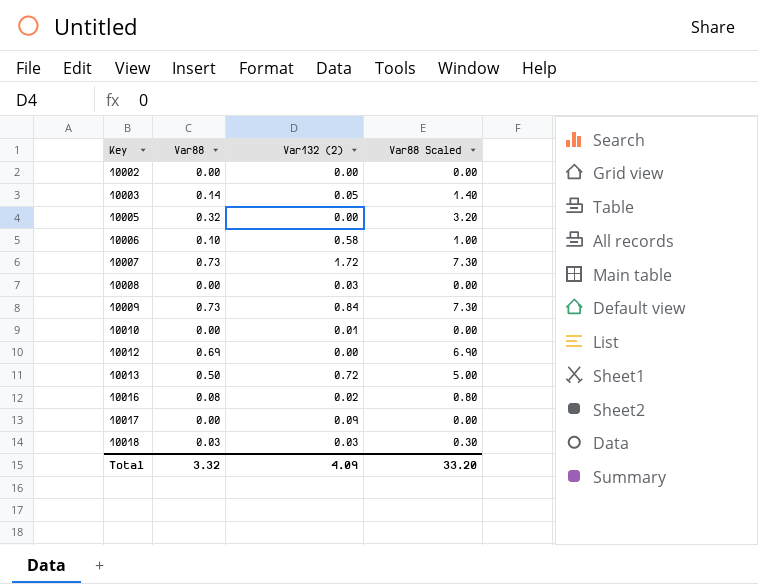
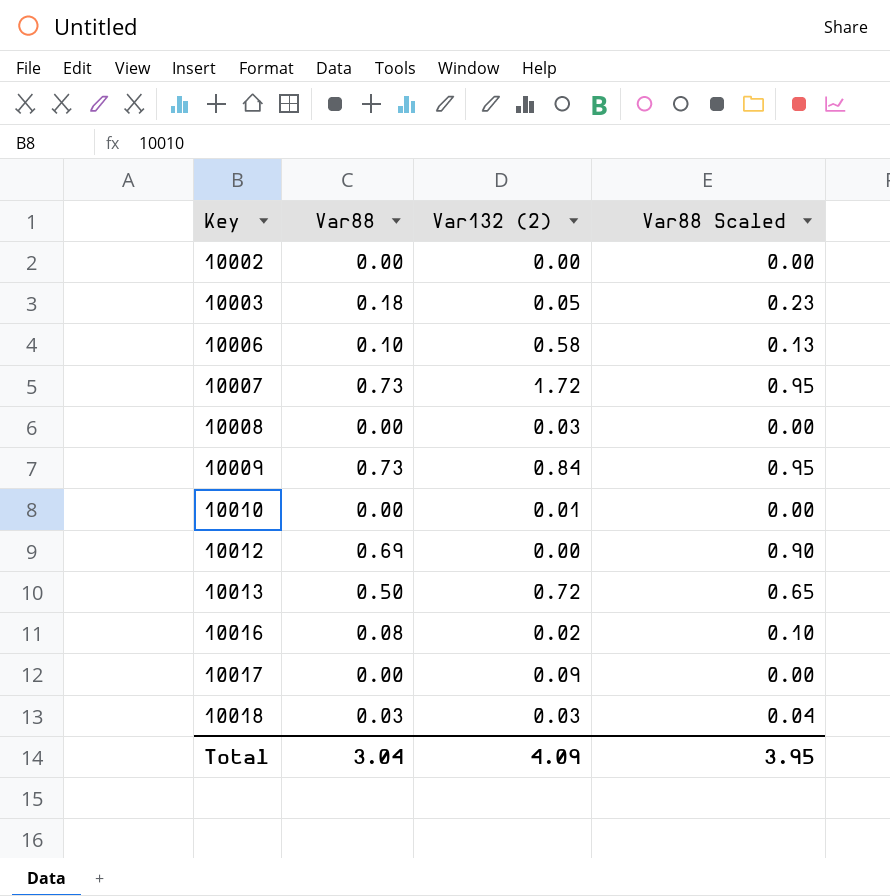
column Var88 Scaled | formula: [Var88] * 10 -> [Var88] * 1.3
row 10005: 0.32 | 0.00 | 3.20 -> none
10003 | Var88: 0.14 -> 0.18
Total | Var88: 3.32 -> 3.04
Total | Var88 Scaled: 33.20 -> 3.95

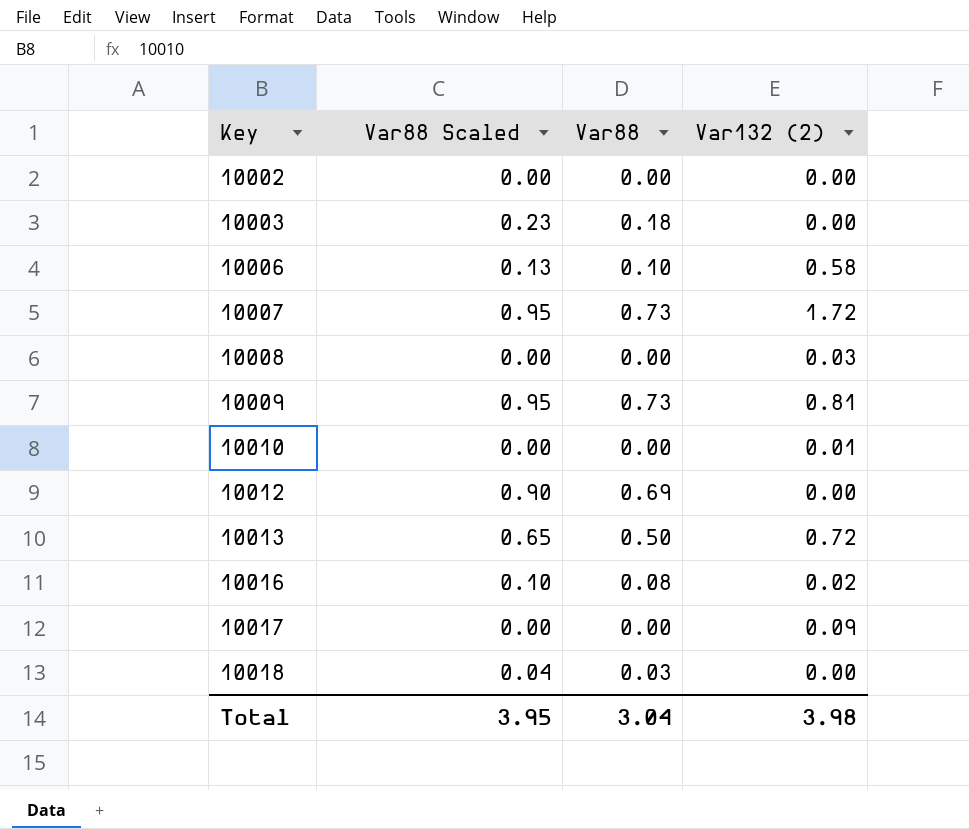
column Var88 Scaled | position: 4 -> 2
10003 | Var132 (2): 0.05 -> 0.00
10009 | Var132 (2): 0.84 -> 0.81
10018 | Var132 (2): 0.03 -> 0.00
Total | Var132 (2): 4.09 -> 3.98

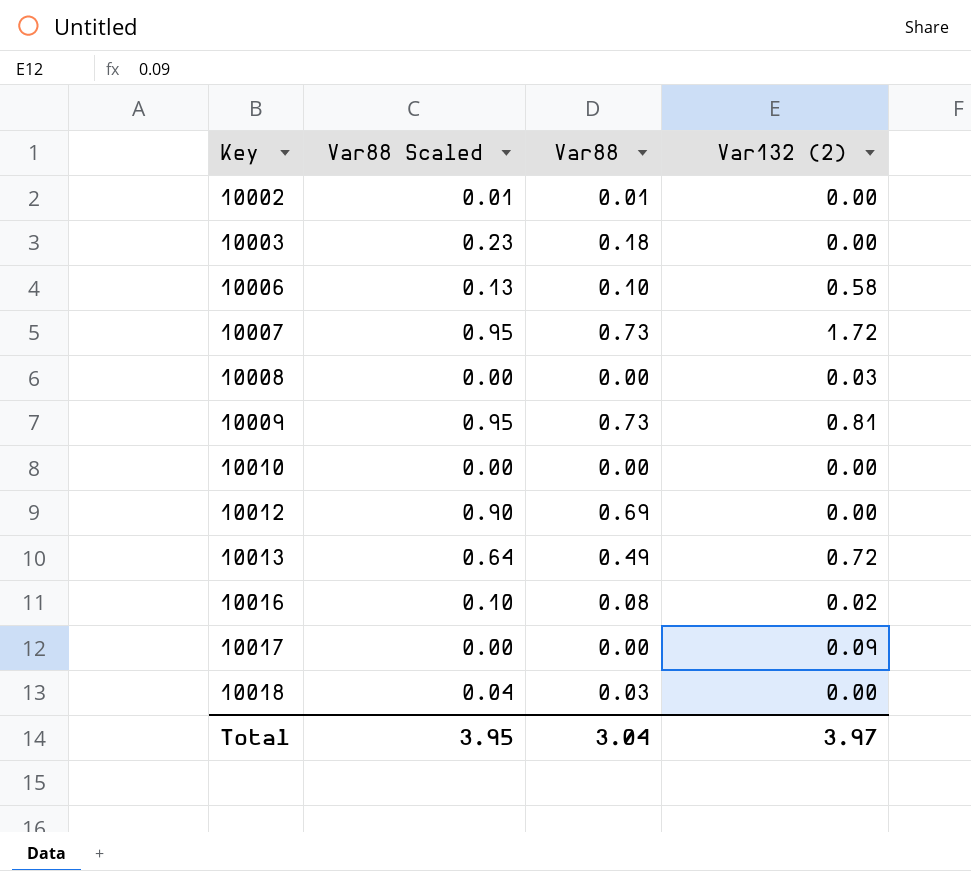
10002 | Var88 Scaled: 0.00 -> 0.01
10002 | Var88: 0.00 -> 0.01
10010 | Var132 (2): 0.01 -> 0.00
10013 | Var88 Scaled: 0.65 -> 0.64
10013 | Var88: 0.50 -> 0.49
Total | Var132 (2): 3.98 -> 3.97

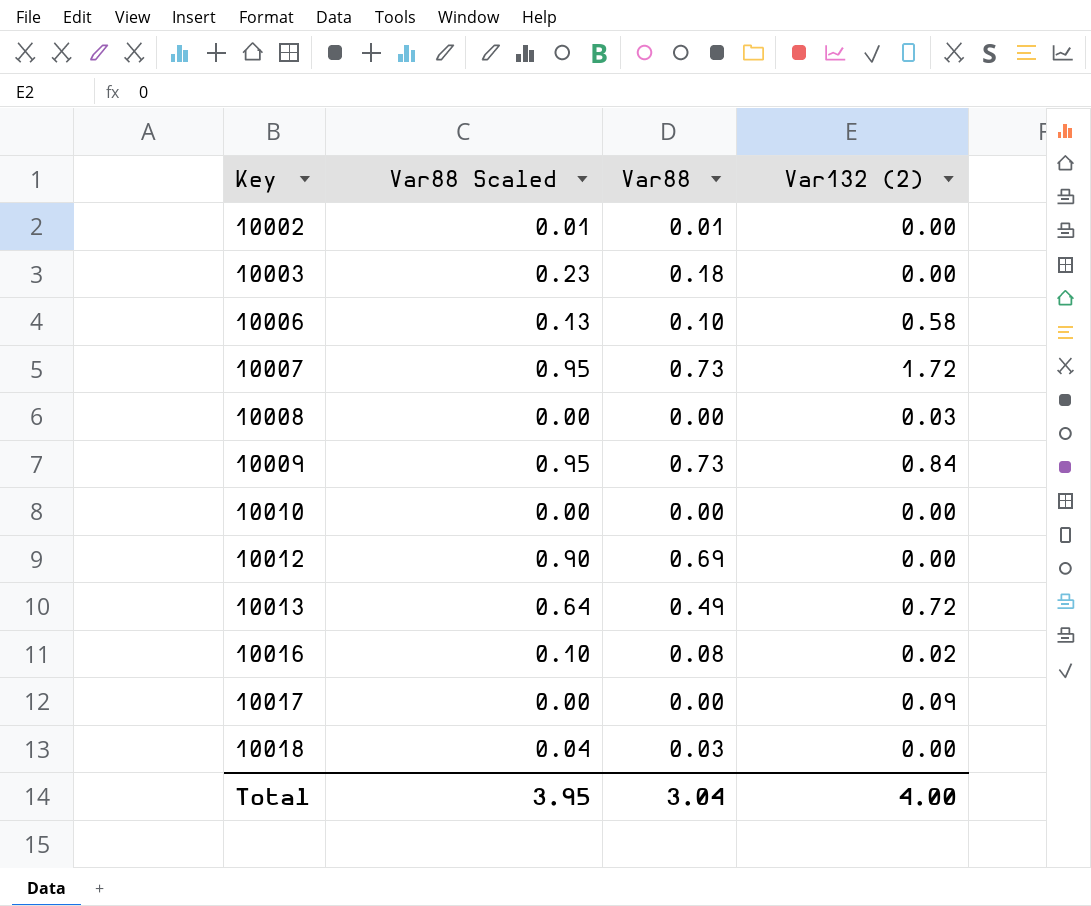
10009 | Var132 (2): 0.81 -> 0.84
Total | Var132 (2): 3.97 -> 4.00

